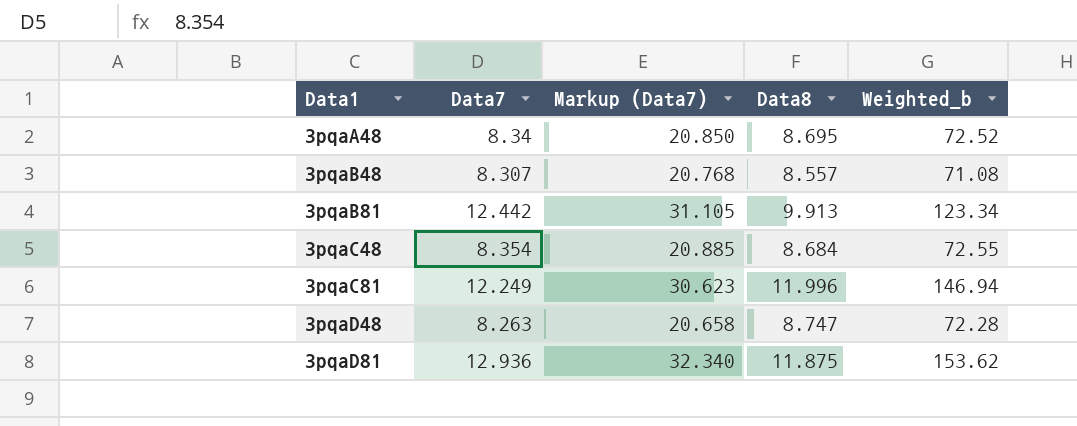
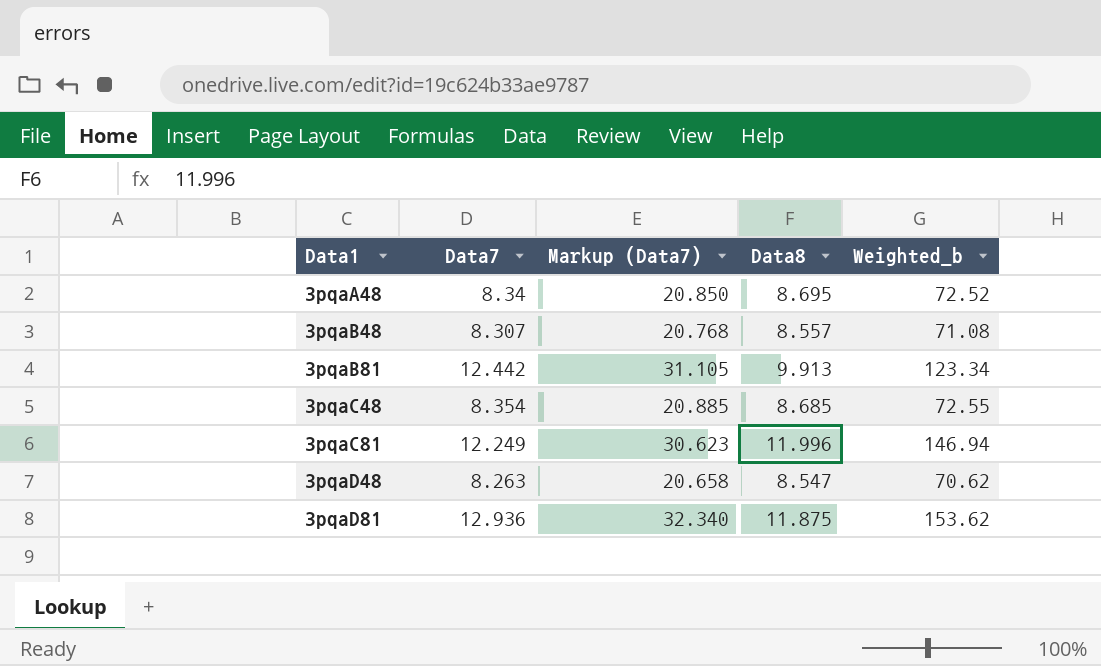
3pqaC48 | Data8: 8.684 -> 8.685
3pqaD48 | Data8: 8.747 -> 8.547
3pqaD48 | Weighted_b: 72.28 -> 70.62

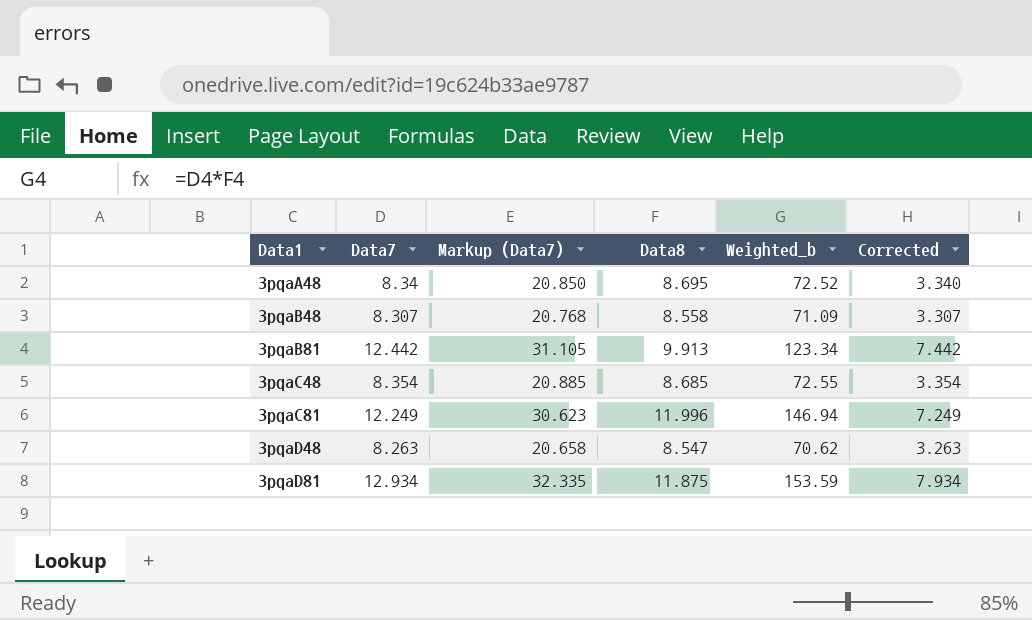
column Corrected | formula: none -> [Data7] - 5
3pqaB48 | Data8: 8.557 -> 8.558
3pqaB48 | Weighted_b: 71.08 -> 71.09
3pqaD81 | Data7: 12.936 -> 12.934
3pqaD81 | Markup (Data7): 32.340 -> 32.335
3pqaD81 | Weighted_b: 153.62 -> 153.59

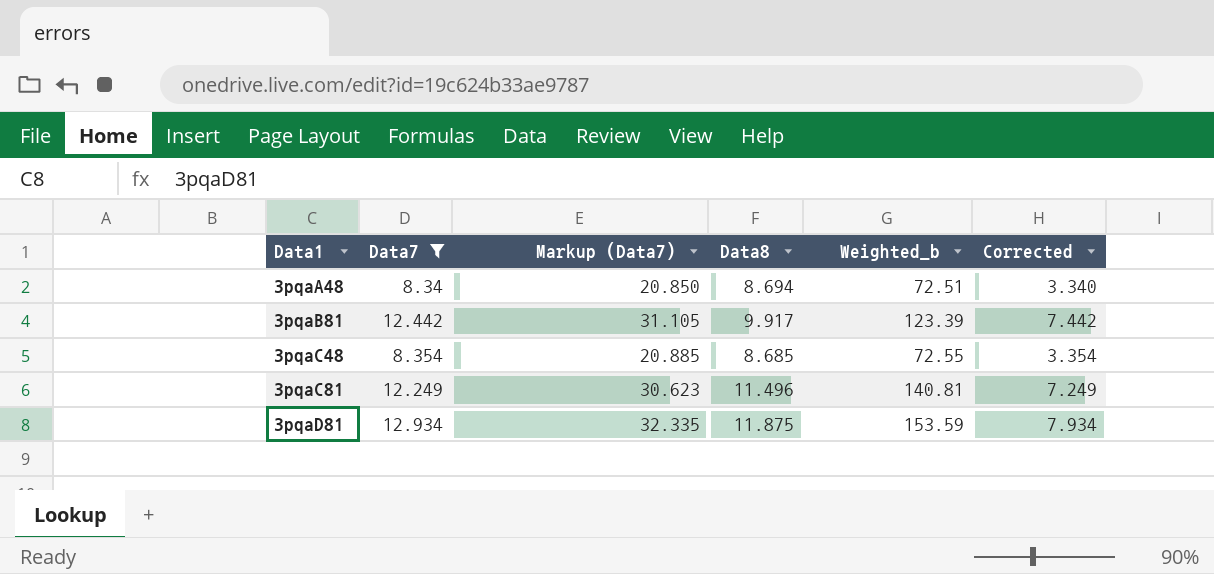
filter: none -> Data7 >= 8.34
3pqaA48 | Data8: 8.695 -> 8.694
3pqaA48 | Weighted_b: 72.52 -> 72.51
3pqaB81 | Data8: 9.913 -> 9.917
3pqaB81 | Weighted_b: 123.34 -> 123.39
3pqaC81 | Data8: 11.996 -> 11.496
3pqaC81 | Weighted_b: 146.94 -> 140.81

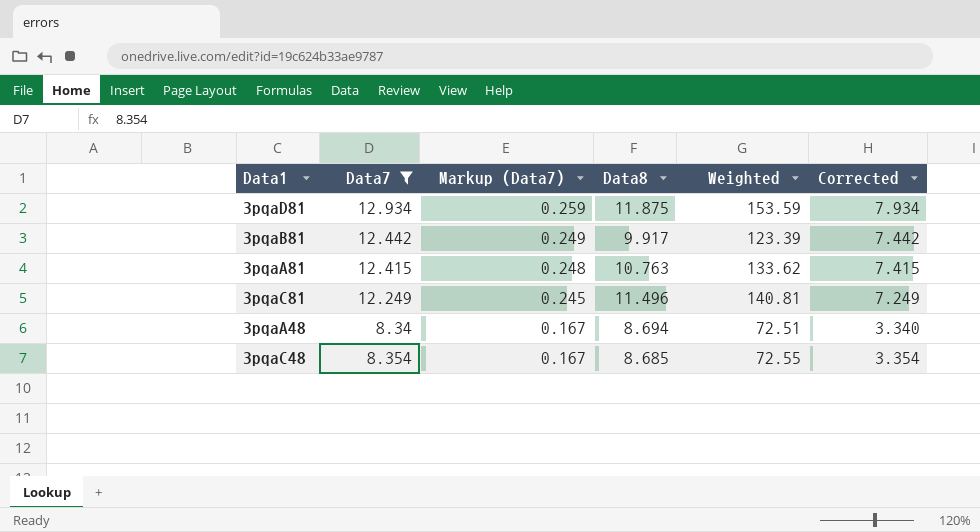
row order: Data1 ascending -> Markup (Data7) descending
column Markup (Data7) | formula: [Data7] * 2.5 -> [Data7] * 0.02
column name: Weighted_b -> Weighted
row 3pqaA81: none -> 12.415 | 0.248 | 10.763 | 133.62 | 7.415

